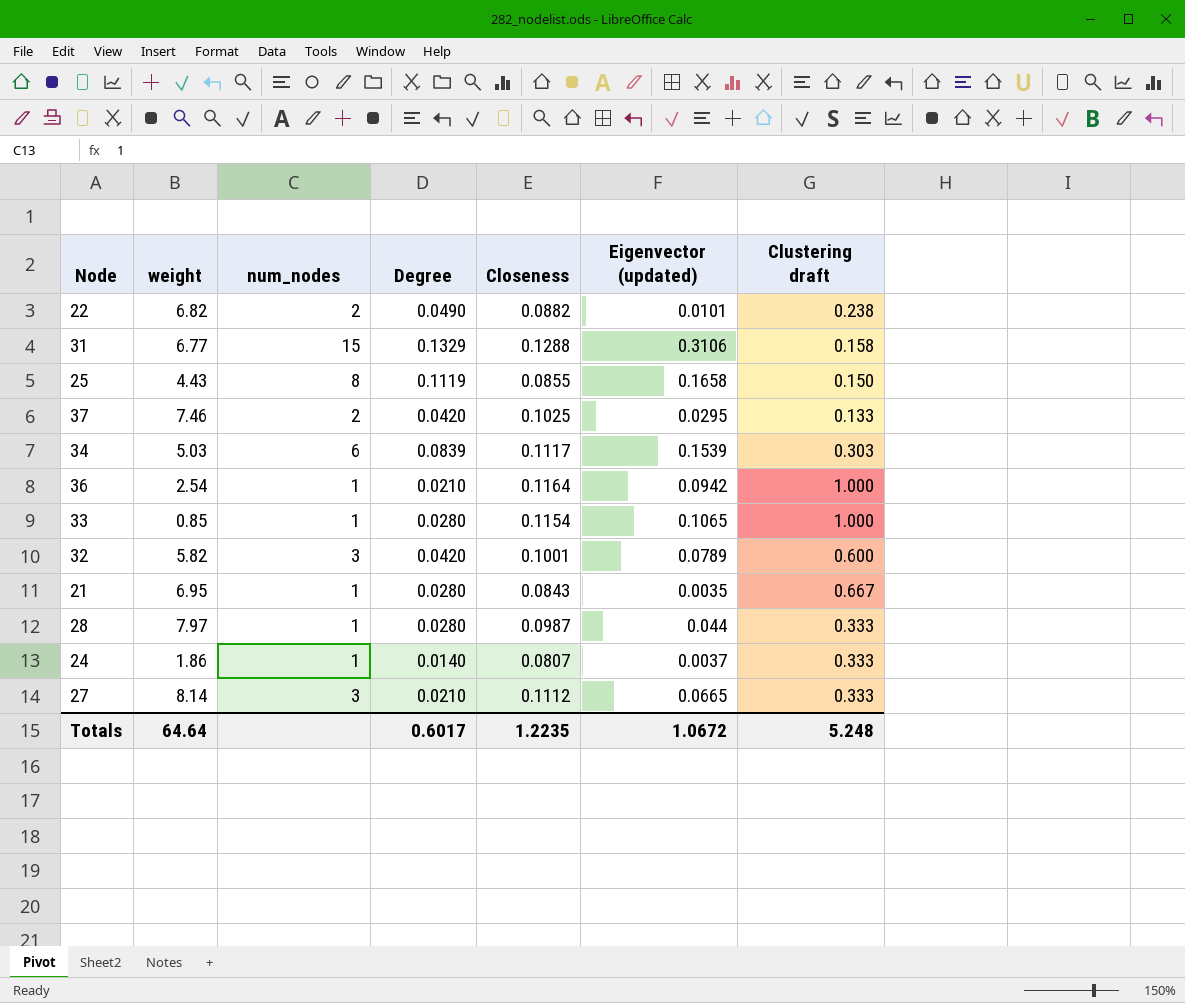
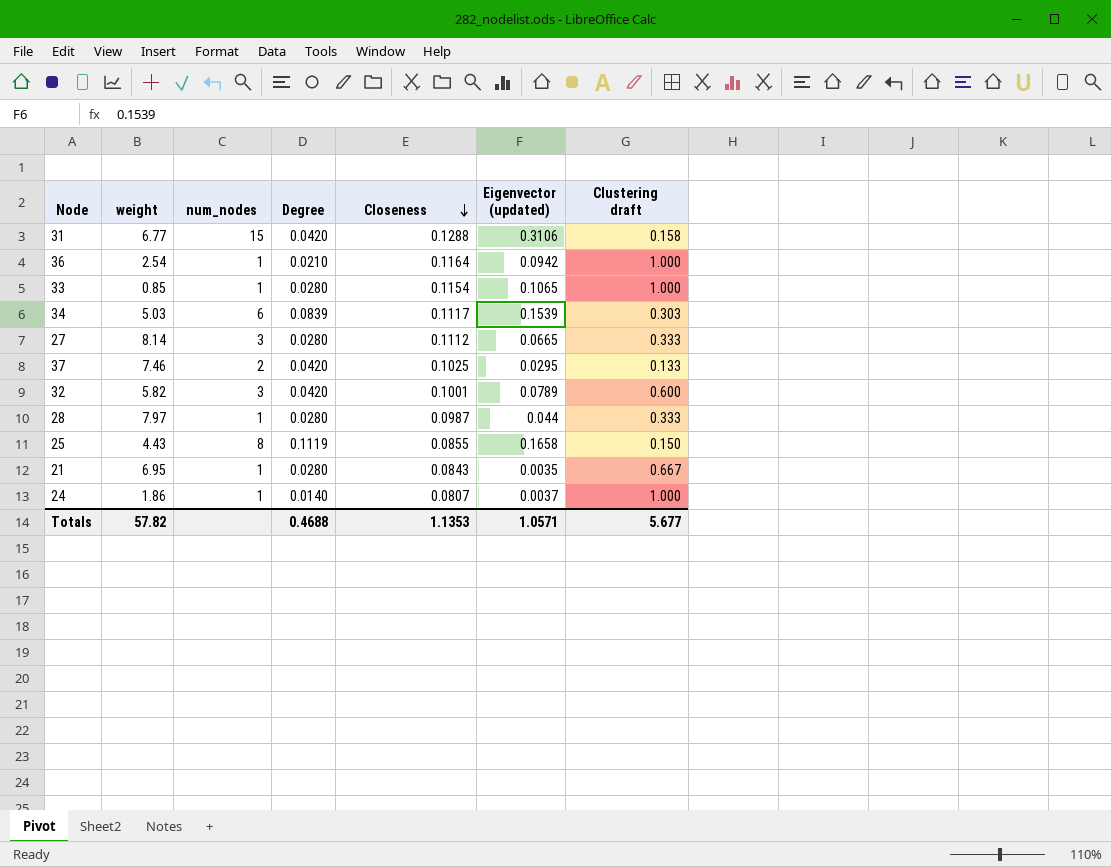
row order: none -> Closeness descending
row 22: 6.82 | 2 | 0.0490 | 0.0882 | 0.0101 | 0.238 -> none
31 | Degree: 0.1329 -> 0.0420
27 | Degree: 0.0210 -> 0.0280
24 | Clustering draft: 0.333 -> 1.000
Totals | weight: 64.64 -> 57.82
Totals | Degree: 0.6017 -> 0.4688
Totals | Closeness: 1.2235 -> 1.1353
Totals | Eigenvector (updated): 1.0672 -> 1.0571
Totals | Clustering draft: 5.248 -> 5.677

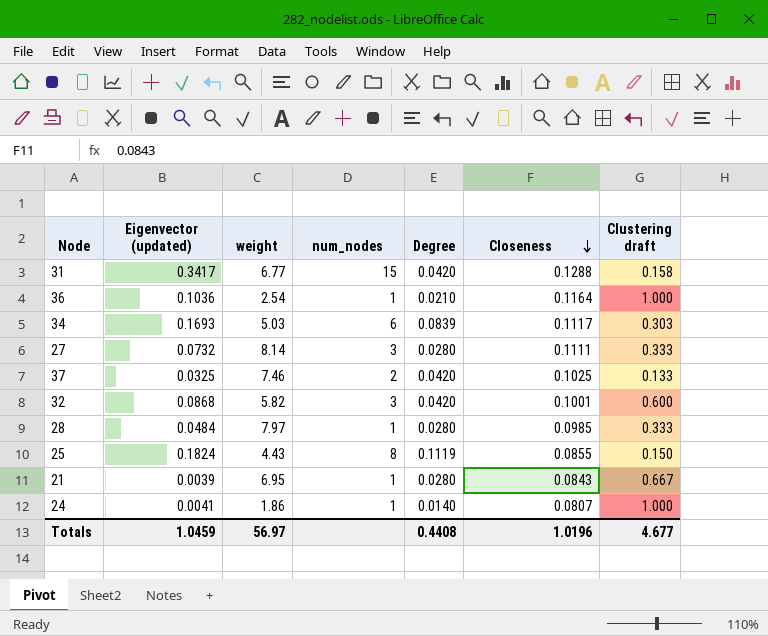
column Eigenvector (updated) | position: 6 -> 2
row 33: 0.85 | 1 | 0.0280 | 0.1154 | 0.1065 | 1.000 -> none
31 | Eigenvector (updated): 0.3106 -> 0.3417
36 | Eigenvector (updated): 0.0942 -> 0.1036
34 | Eigenvector (updated): 0.1539 -> 0.1693
27 | Eigenvector (updated): 0.0665 -> 0.0732
27 | Closeness: 0.1112 -> 0.1111
37 | Eigenvector (updated): 0.0295 -> 0.0325
32 | Eigenvector (updated): 0.0789 -> 0.0868
28 | Eigenvector (updated): 0.044 -> 0.0484
28 | Closeness: 0.0987 -> 0.0985
25 | Eigenvector (updated): 0.1658 -> 0.1824
21 | Eigenvector (updated): 0.0035 -> 0.0039
24 | Eigenvector (updated): 0.0037 -> 0.0041
Totals | Eigenvector (updated): 1.0571 -> 1.0459
Totals | weight: 57.82 -> 56.97
Totals | Degree: 0.4688 -> 0.4408
Totals | Closeness: 1.1353 -> 1.0196
Totals | Clustering draft: 5.677 -> 4.677

